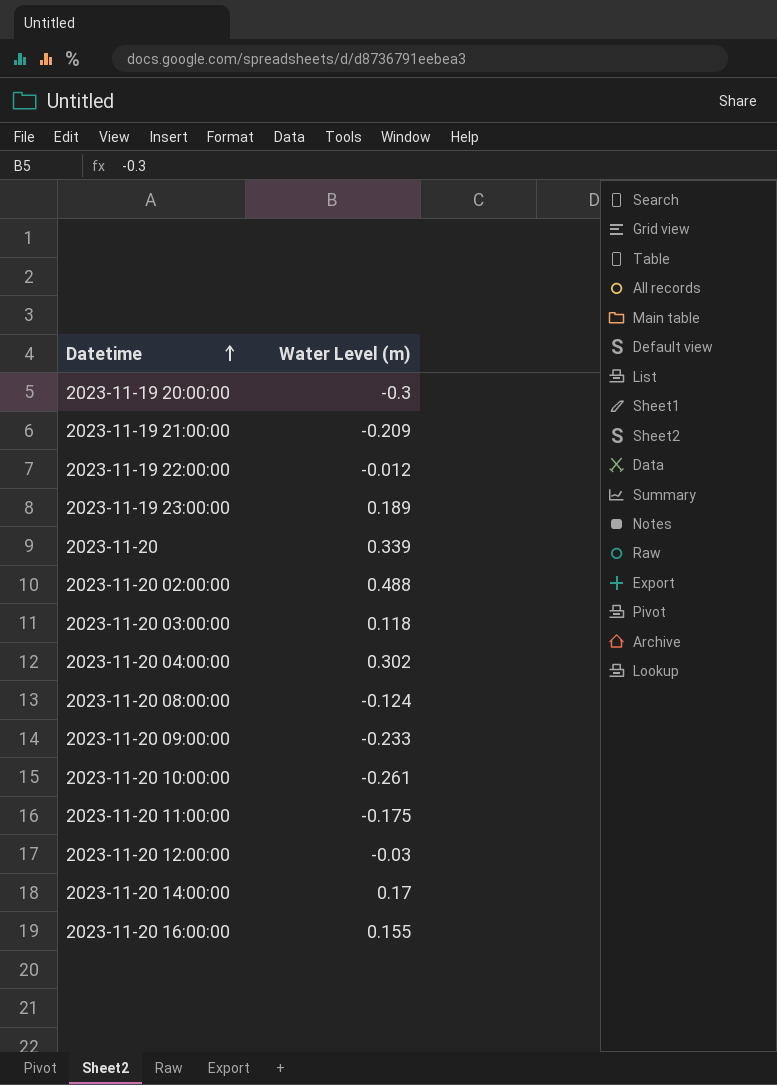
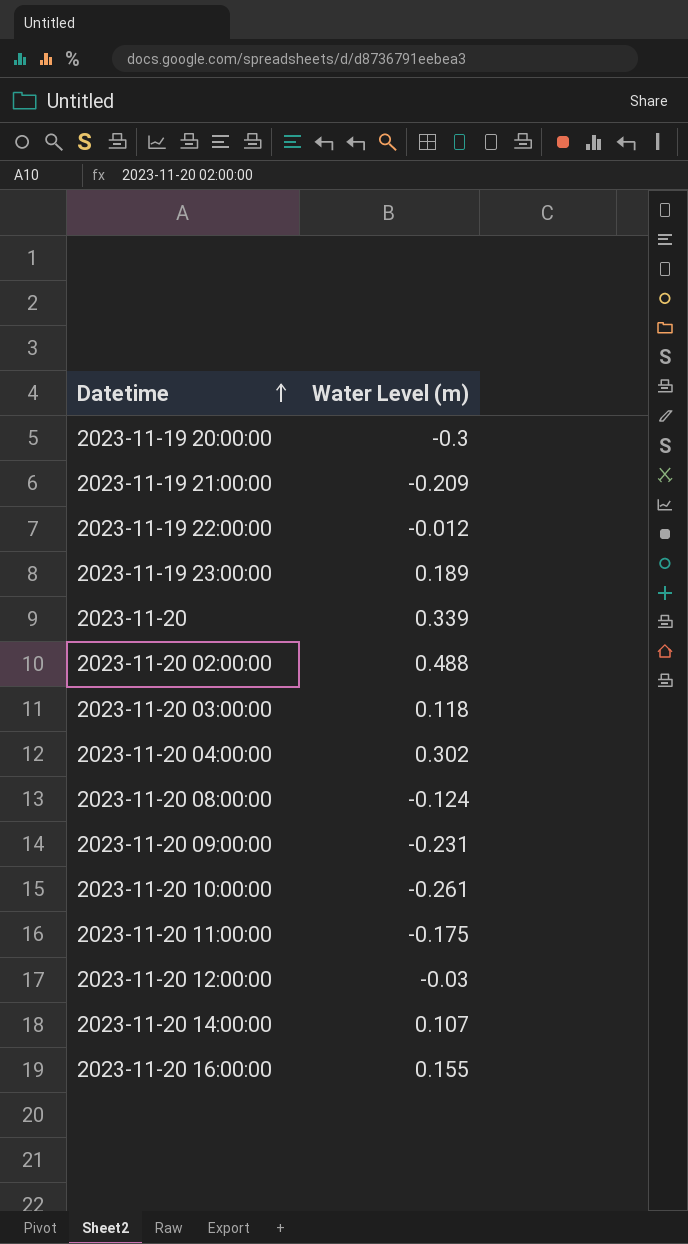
2023-11-20 09:00:00 | Water Level (m): -0.233 -> -0.231
2023-11-20 14:00:00 | Water Level (m): 0.17 -> 0.107

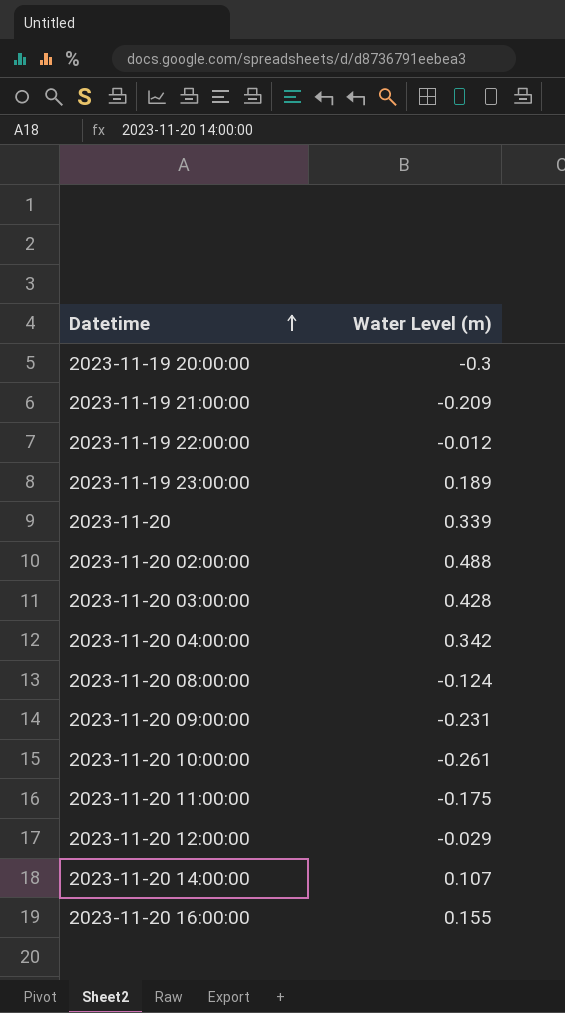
2023-11-20 03:00:00 | Water Level (m): 0.118 -> 0.428
2023-11-20 04:00:00 | Water Level (m): 0.302 -> 0.342
2023-11-20 12:00:00 | Water Level (m): -0.03 -> -0.029

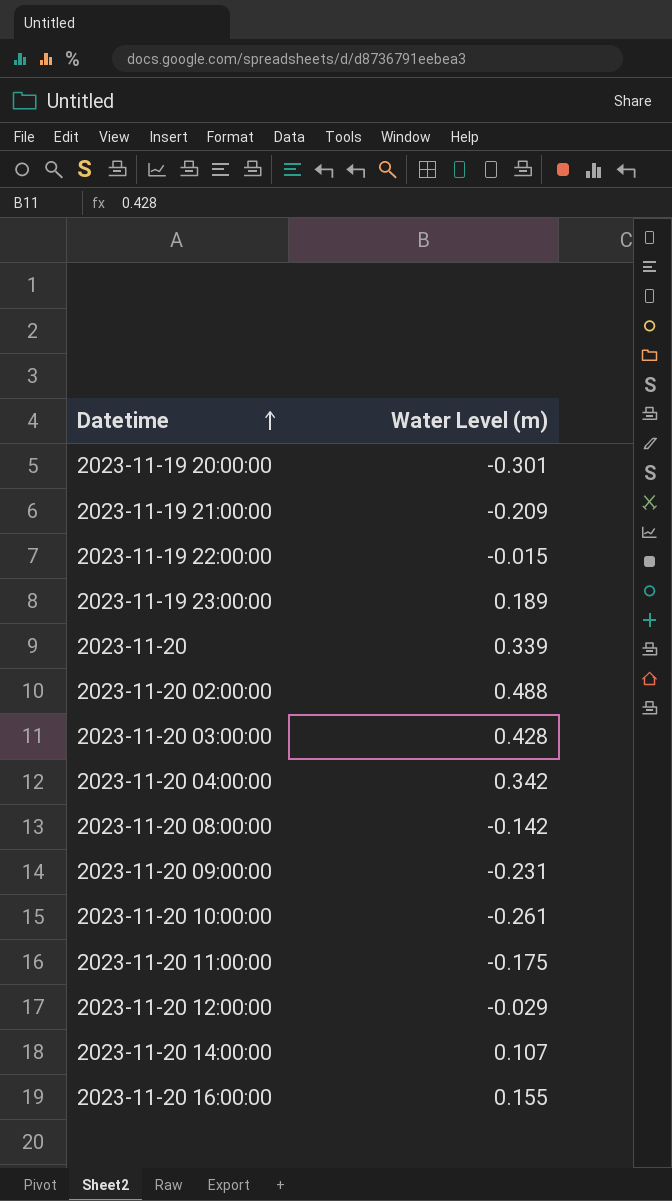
2023-11-19 20:00:00 | Water Level (m): -0.3 -> -0.301
2023-11-19 22:00:00 | Water Level (m): -0.012 -> -0.015
2023-11-20 08:00:00 | Water Level (m): -0.124 -> -0.142

